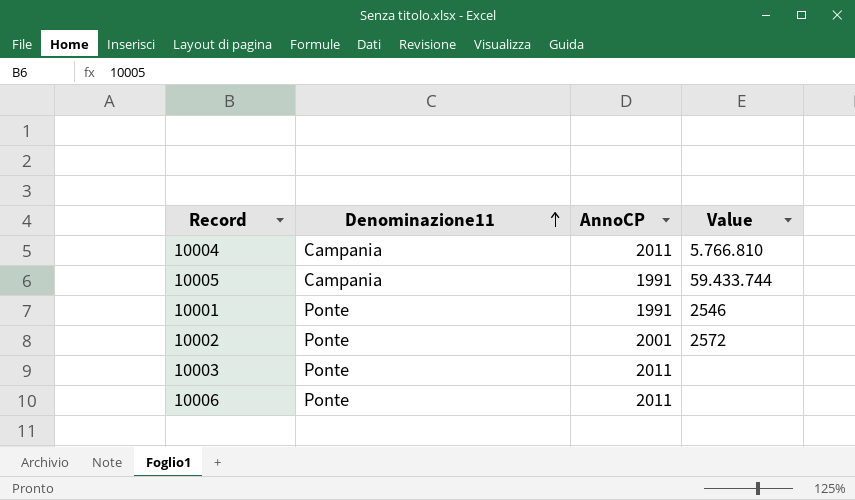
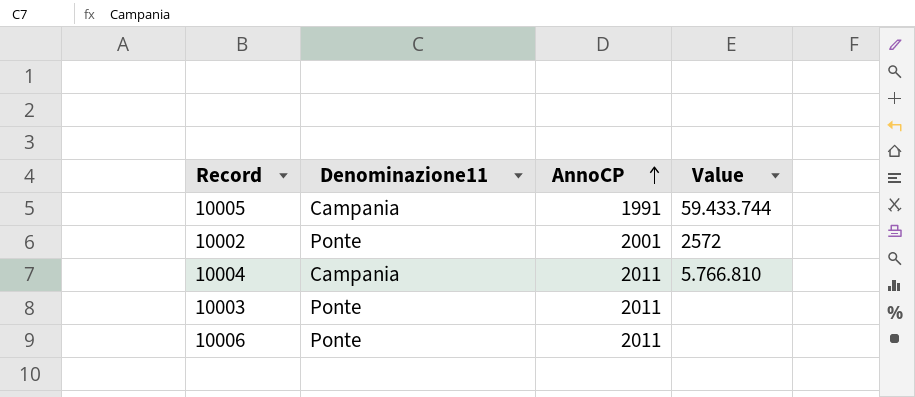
row order: Denominazione11 ascending -> AnnoCP ascending
row 10001: Ponte | 1991 | 2546 -> none

